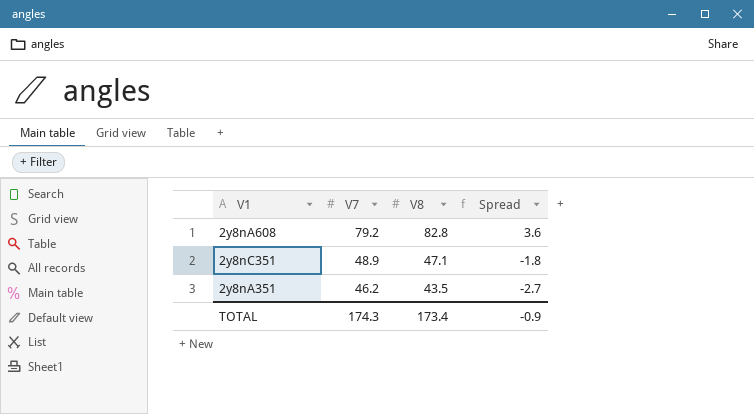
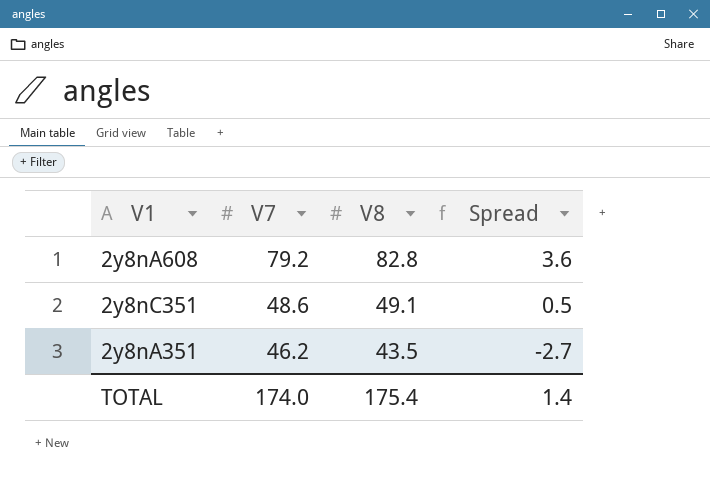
2y8nC351 | V7: 48.9 -> 48.6
2y8nC351 | V8: 47.1 -> 49.1
2y8nC351 | Spread: -1.8 -> 0.5
TOTAL | V7: 174.3 -> 174.0
TOTAL | V8: 173.4 -> 175.4
TOTAL | Spread: -0.9 -> 1.4

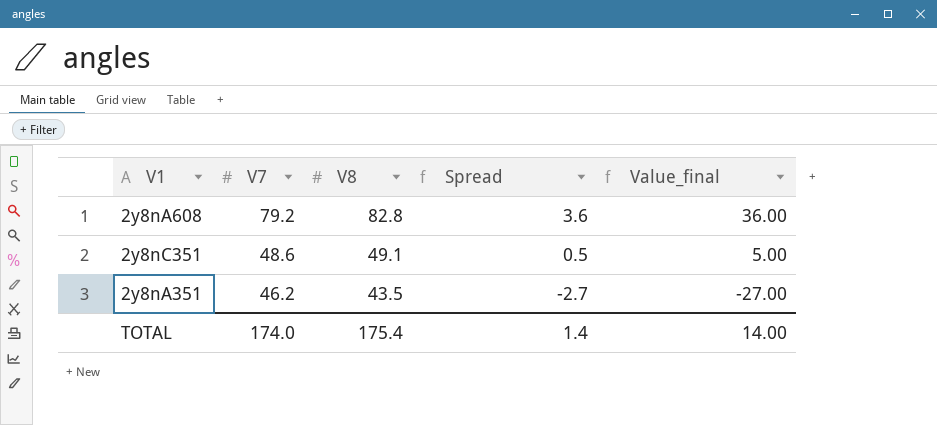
column Value_final | formula: none -> [Spread] * 10

